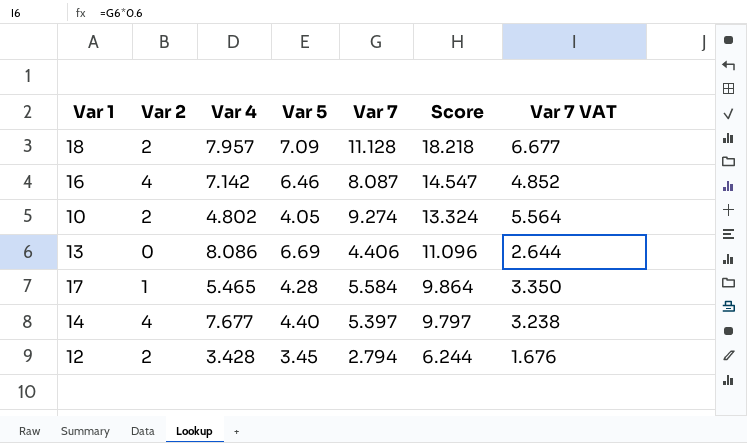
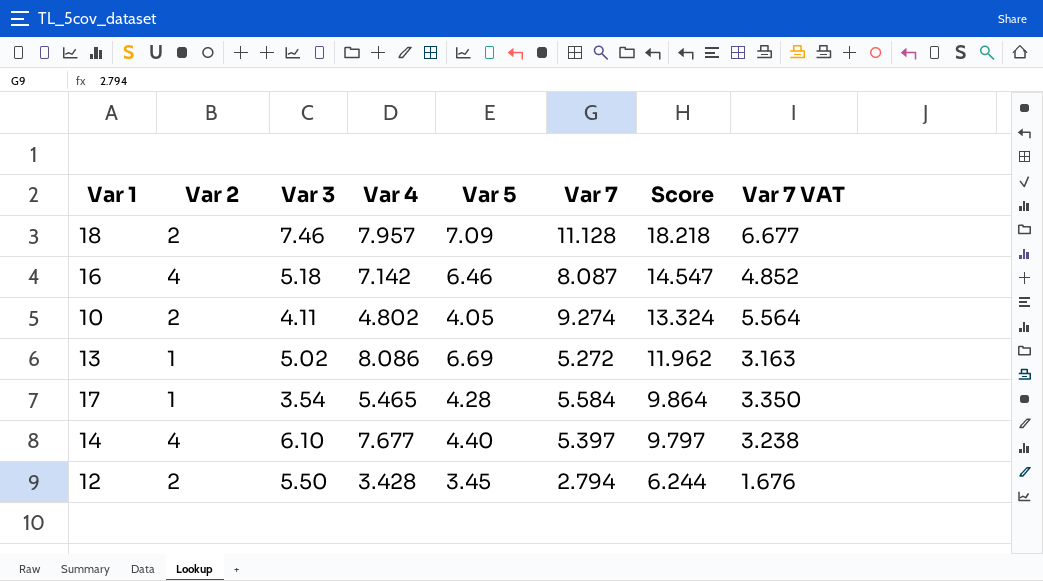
column Var 3 | position: none -> 3
13 | Var 2: 0 -> 1
13 | Var 7: 4.406 -> 5.272
13 | Score: 11.096 -> 11.962
13 | Var 7 VAT: 2.644 -> 3.163

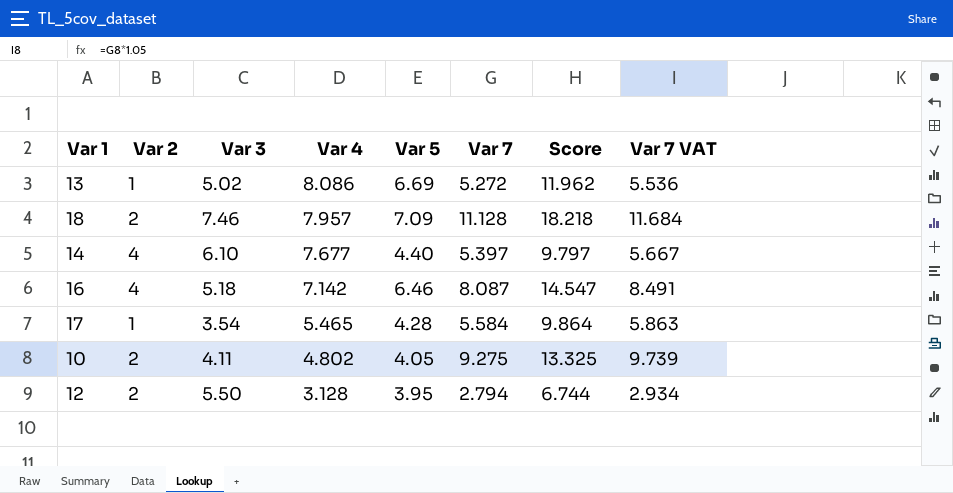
row order: Score descending -> Var 4 descending
column Var 7 VAT | formula: [Var 7] * 0.6 -> [Var 7] * 1.05
10 | Var 7: 9.274 -> 9.275
10 | Score: 13.324 -> 13.325
12 | Var 4: 3.428 -> 3.128
12 | Var 5: 3.45 -> 3.95
12 | Score: 6.244 -> 6.744

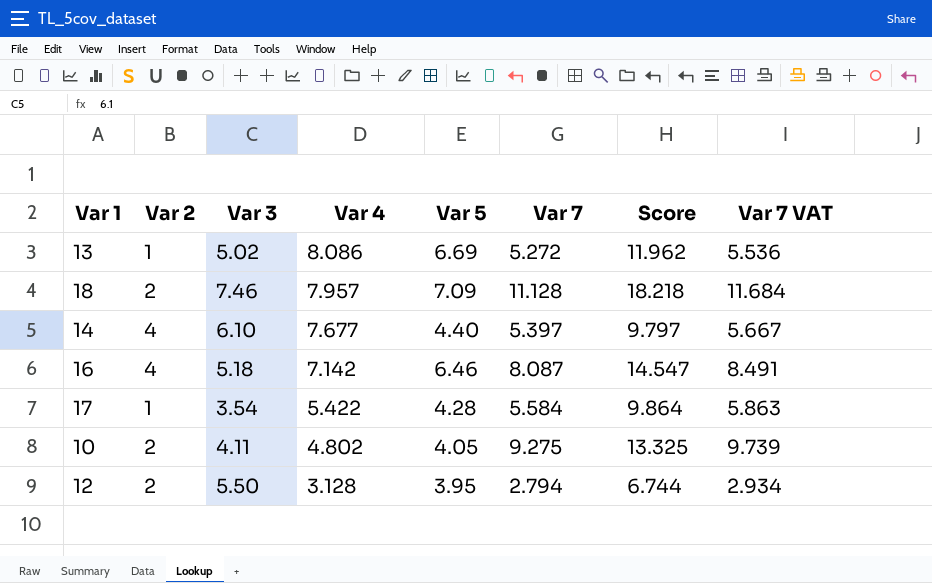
17 | Var 4: 5.465 -> 5.422

